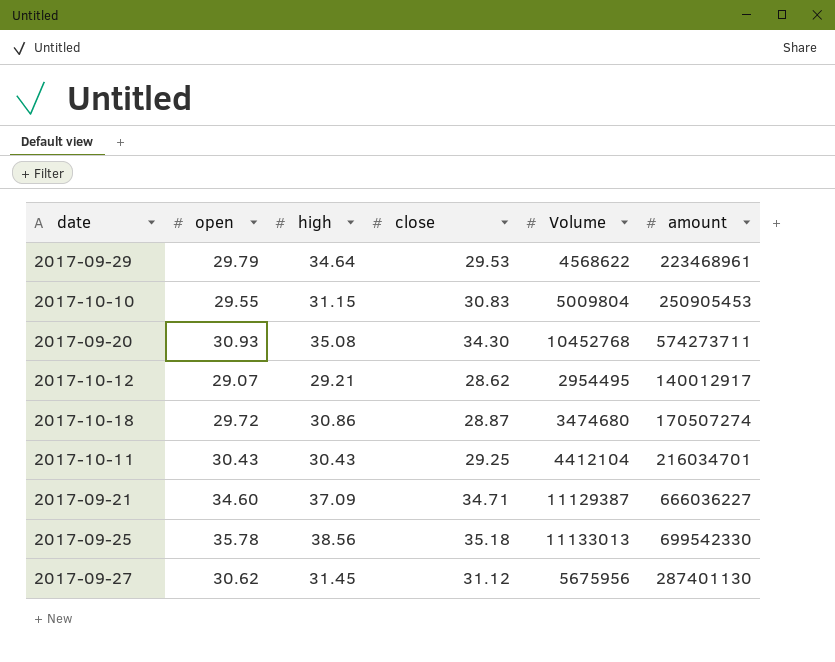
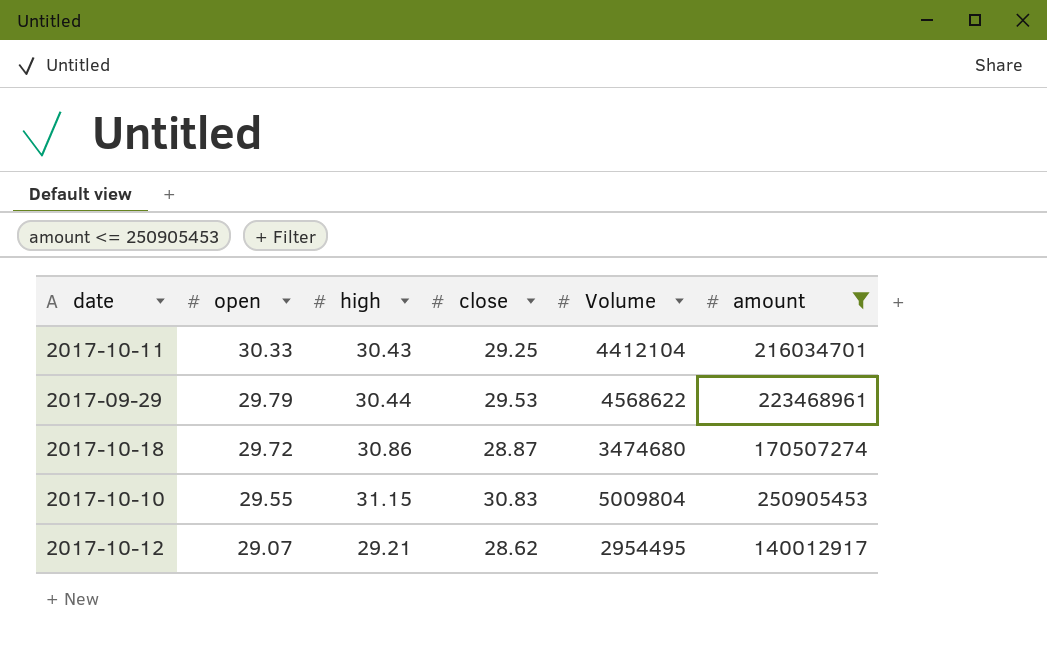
filter: none -> amount <= 250905453
row order: none -> open descending
2017-10-11 | open: 30.43 -> 30.33
2017-09-29 | high: 34.64 -> 30.44

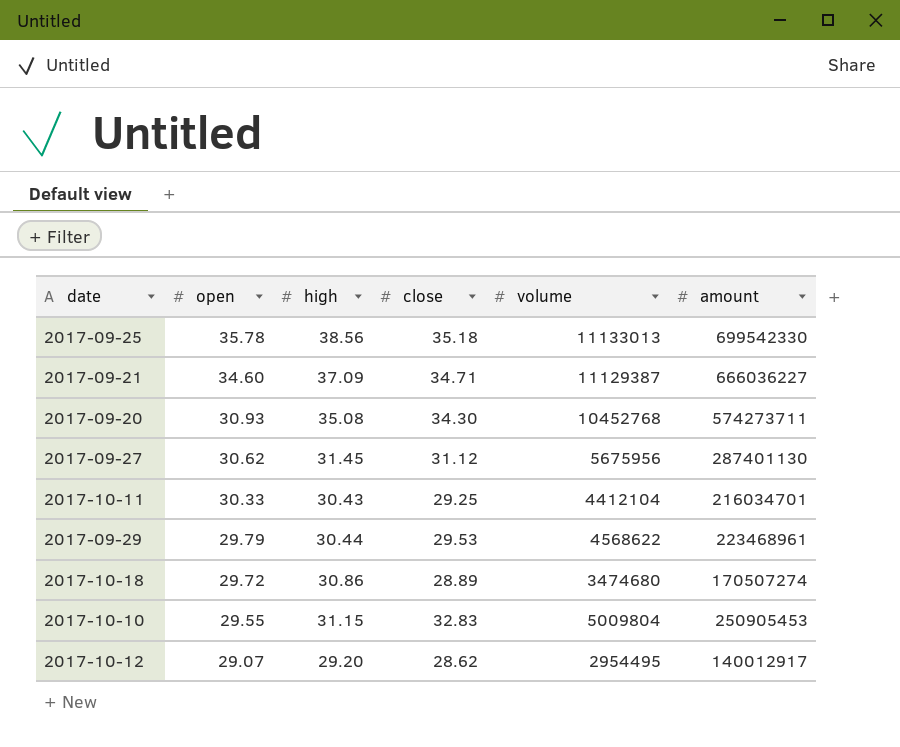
filter: amount <= 250905453 -> none
column name: Volume -> volume
2017-10-18 | close: 28.87 -> 28.89
2017-10-10 | close: 30.83 -> 32.83
2017-10-12 | high: 29.21 -> 29.20

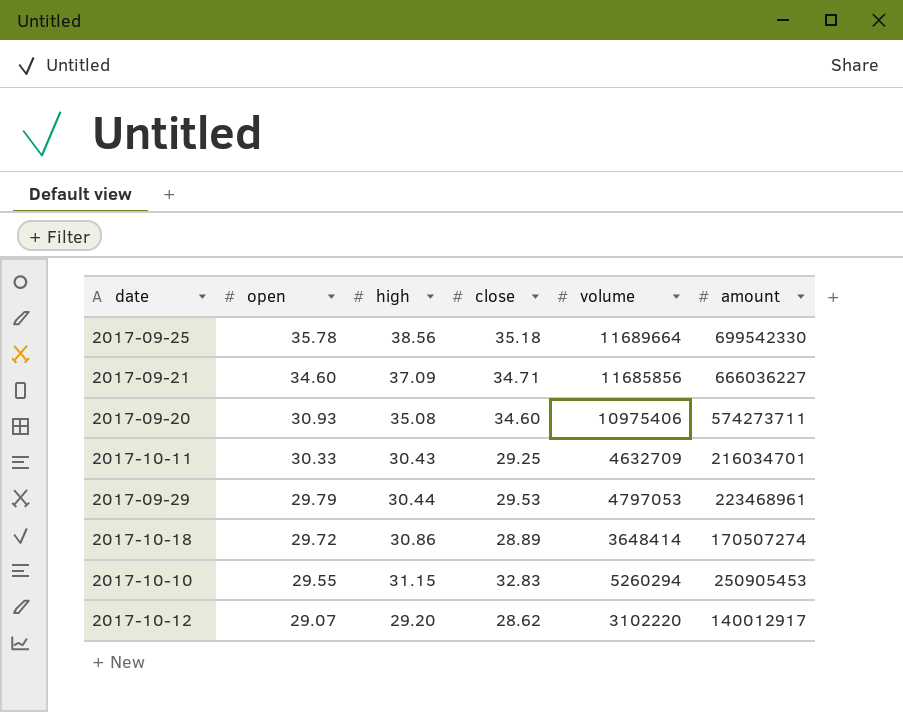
row 2017-09-27: 30.62 | 31.45 | 31.12 | 5675956 | 287401130 -> none
2017-09-25 | volume: 11133013 -> 11689664
2017-09-21 | volume: 11129387 -> 11685856
2017-09-20 | close: 34.30 -> 34.60
2017-09-20 | volume: 10452768 -> 10975406
2017-10-11 | volume: 4412104 -> 4632709
2017-09-29 | volume: 4568622 -> 4797053
2017-10-18 | volume: 3474680 -> 3648414
2017-10-10 | volume: 5009804 -> 5260294
2017-10-12 | volume: 2954495 -> 3102220

